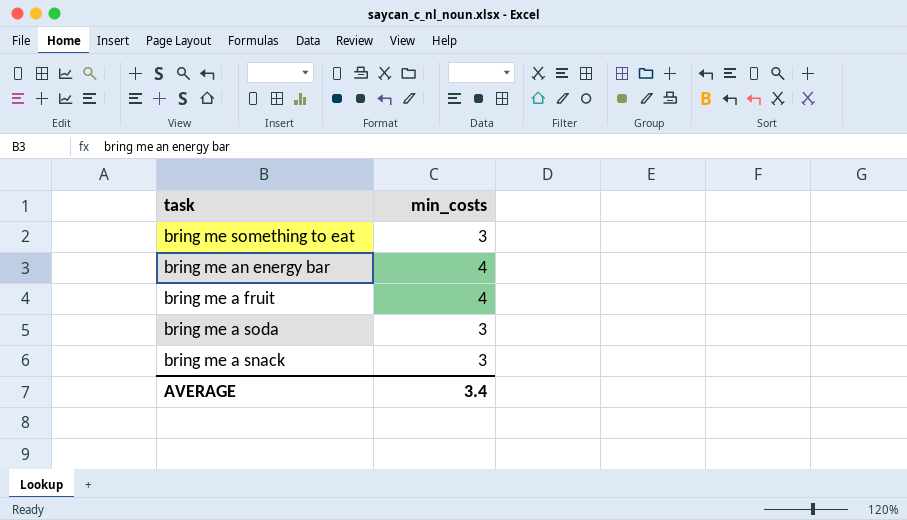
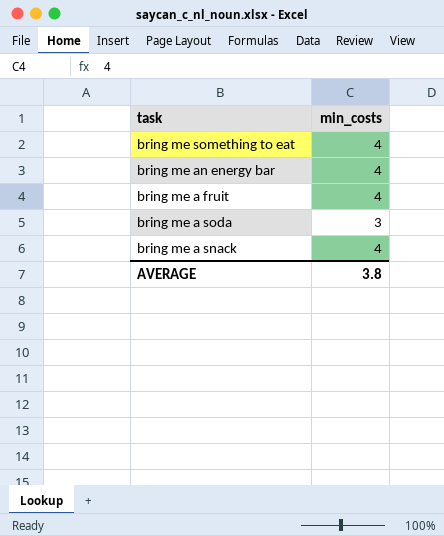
bring me something to eat | min_costs: 3 -> 4
bring me a snack | min_costs: 3 -> 4
AVERAGE | min_costs: 3.4 -> 3.8

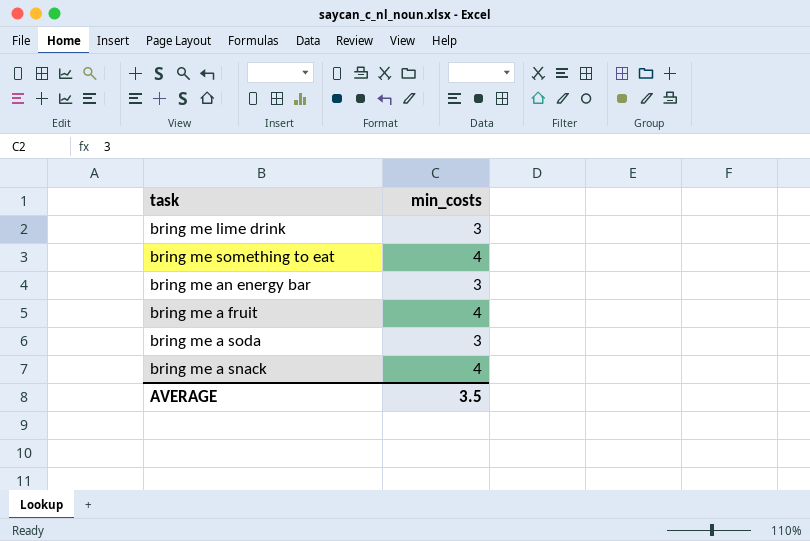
row bring me lime drink: none -> 3
bring me an energy bar | min_costs: 4 -> 3
AVERAGE | min_costs: 3.8 -> 3.5

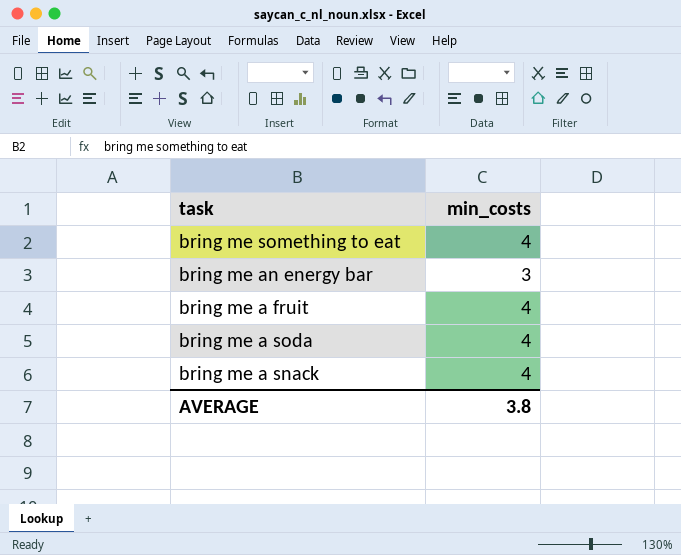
row bring me lime drink: 3 -> none
bring me a soda | min_costs: 3 -> 4
AVERAGE | min_costs: 3.5 -> 3.8

